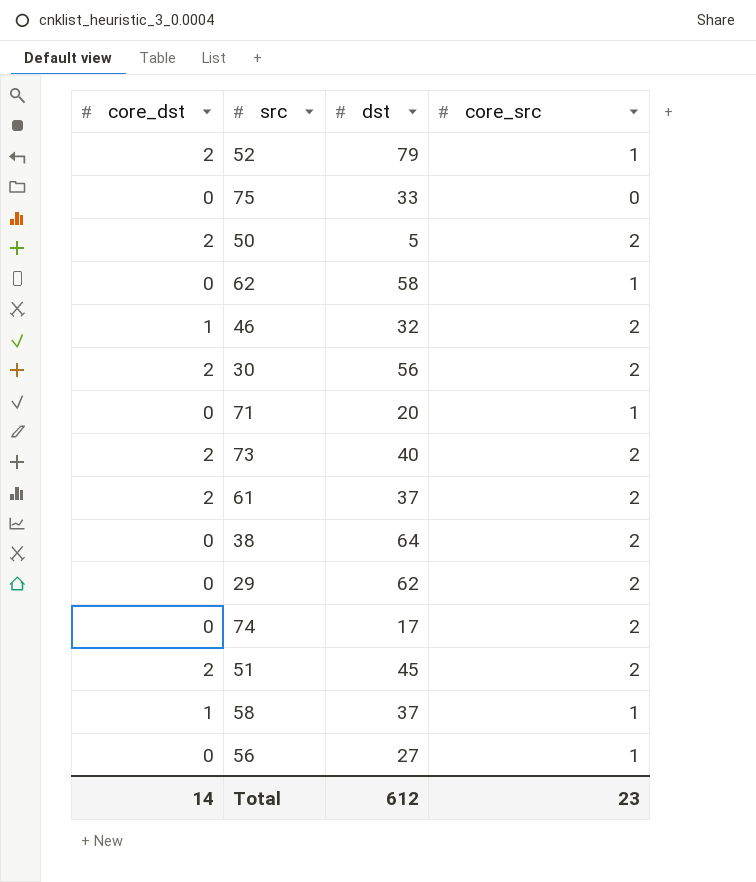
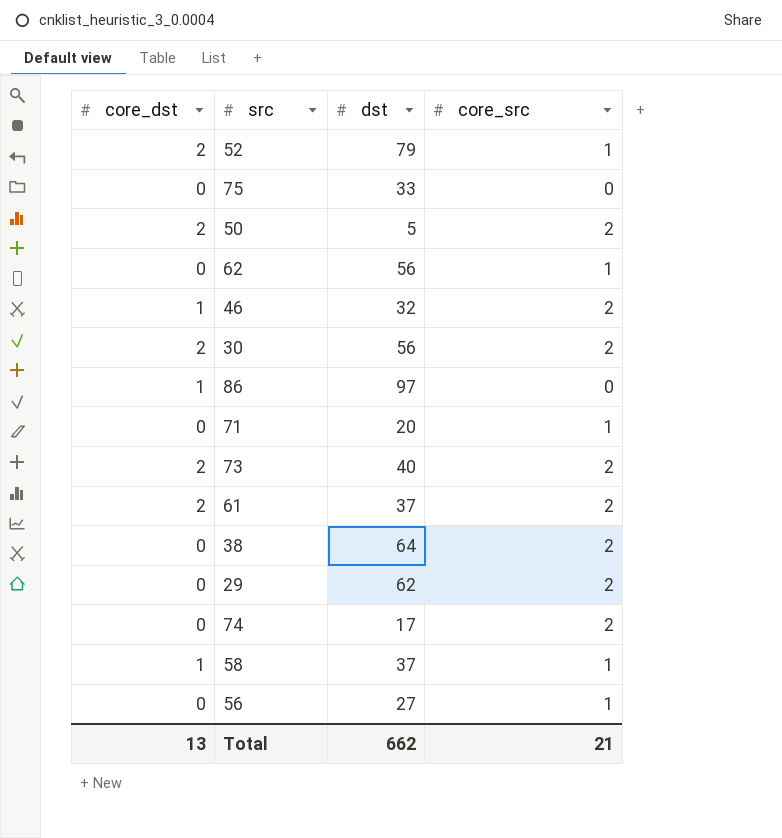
row 51: 2 | 45 | 2 -> none
62 | dst: 58 -> 56
row 86: none -> 1 | 97 | 0
Total | core_dst: 14 -> 13
Total | dst: 612 -> 662
Total | core_src: 23 -> 21

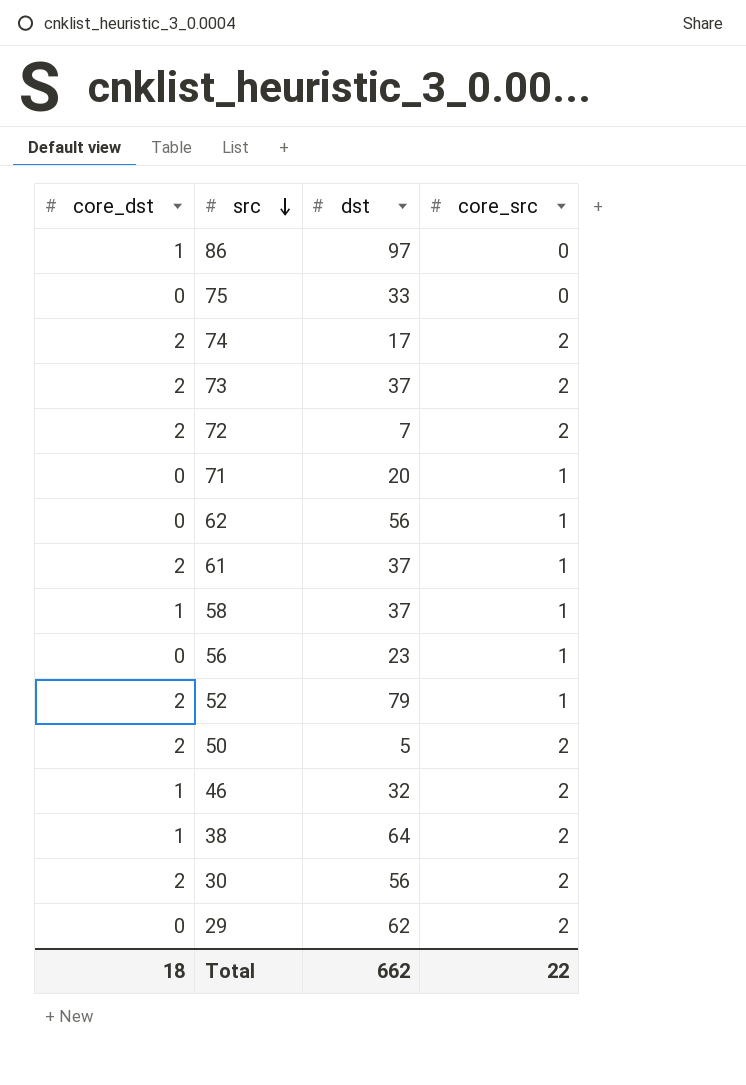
row order: none -> src descending
74 | core_dst: 0 -> 2
73 | dst: 40 -> 37
row 72: none -> 2 | 7 | 2
61 | core_src: 2 -> 1
56 | dst: 27 -> 23
38 | core_dst: 0 -> 1
Total | core_dst: 13 -> 18
Total | core_src: 21 -> 22

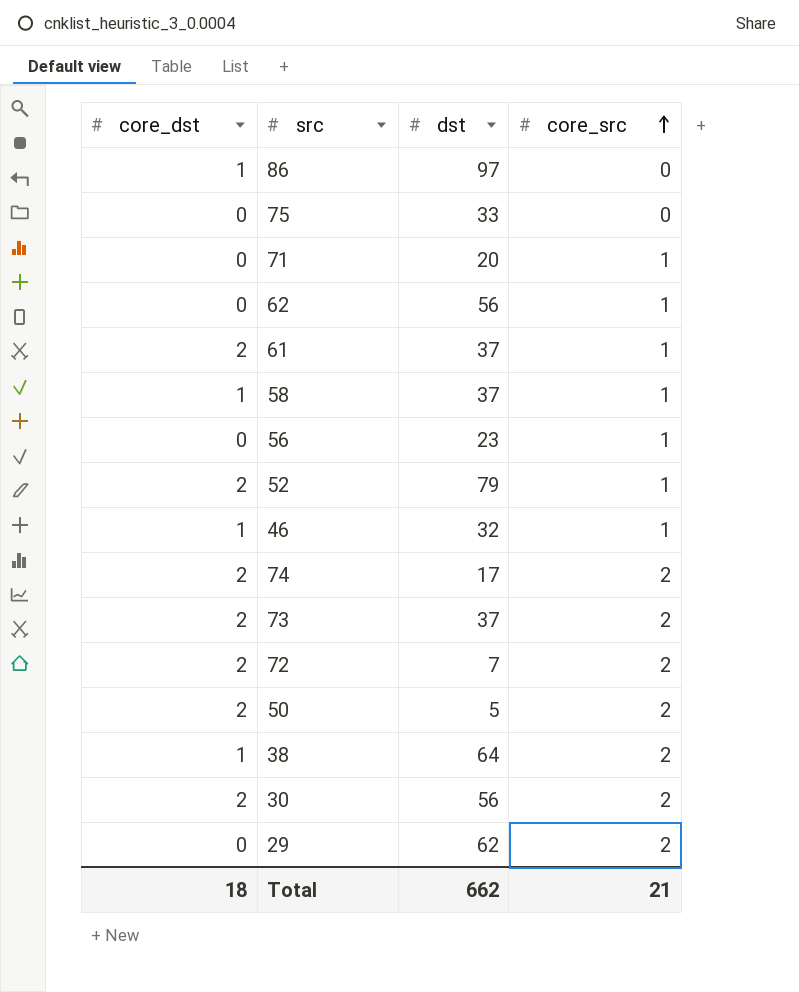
row order: src descending -> core_src ascending
46 | core_src: 2 -> 1
Total | core_src: 22 -> 21

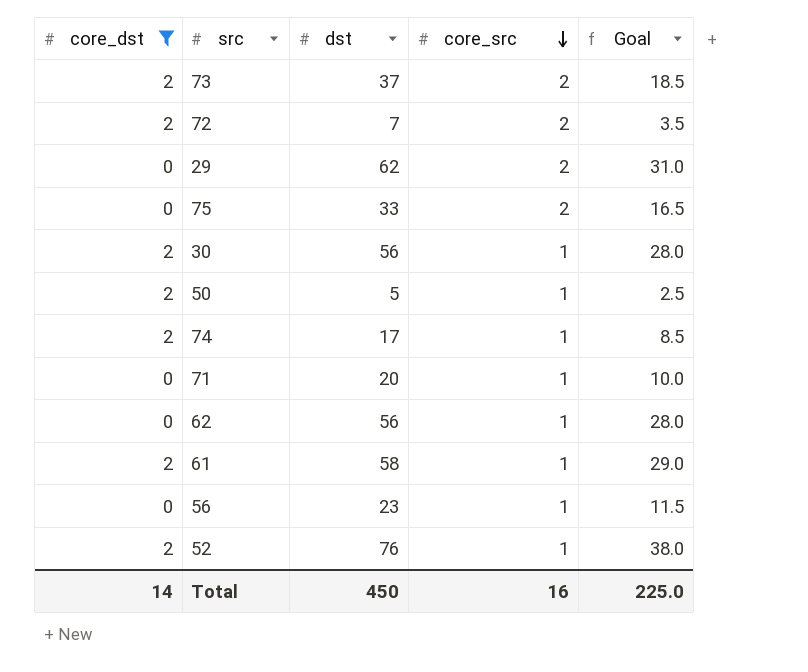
filter: none -> core_dst != 1
row order: core_src ascending -> core_src descending
column Goal | formula: none -> [dst] * 0.5
75 | core_src: 0 -> 2
30 | core_src: 2 -> 1
50 | core_src: 2 -> 1
74 | core_src: 2 -> 1
61 | dst: 37 -> 58
52 | dst: 79 -> 76
Total | core_dst: 18 -> 14
Total | dst: 662 -> 450
Total | core_src: 21 -> 16

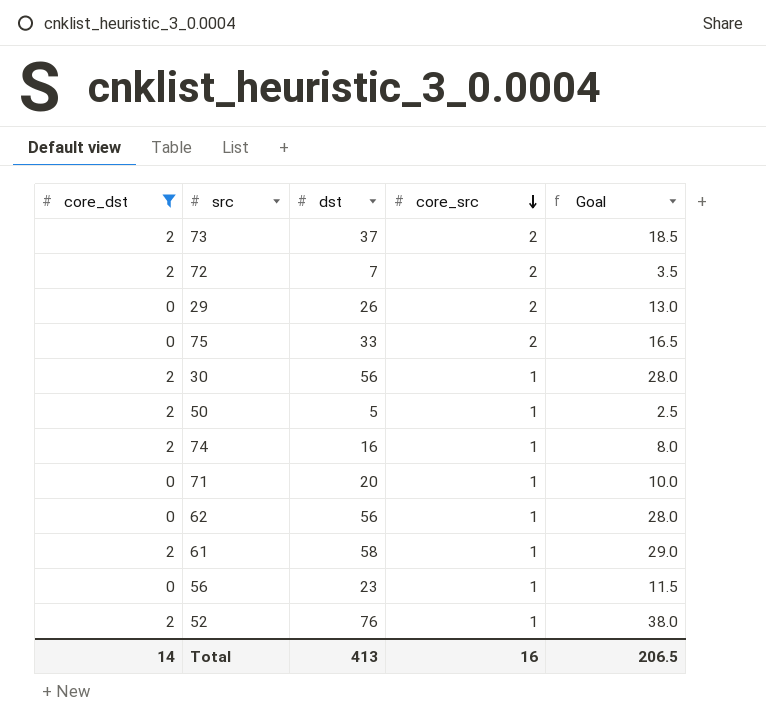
29 | dst: 62 -> 26
29 | Goal: 31.0 -> 13.0
74 | dst: 17 -> 16
74 | Goal: 8.5 -> 8.0
Total | dst: 450 -> 413
Total | Goal: 225.0 -> 206.5

